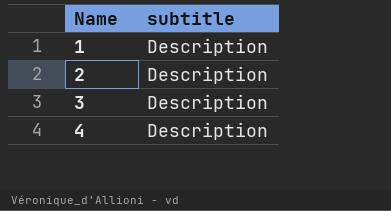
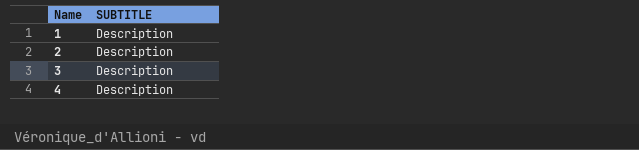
column name: subtitle -> SUBTITLE

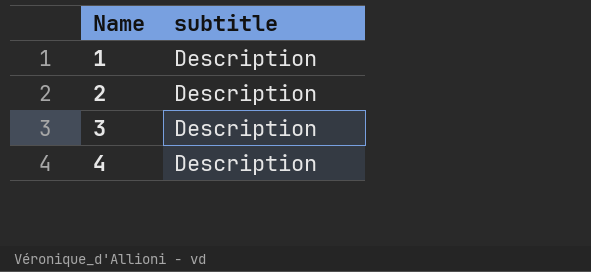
column name: SUBTITLE -> subtitle

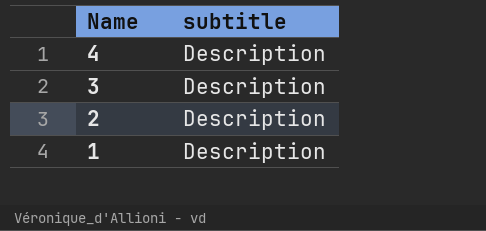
row order: Name ascending -> Name descending

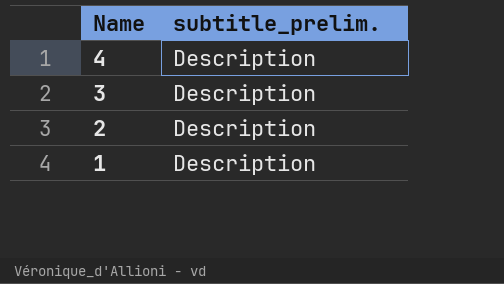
column name: subtitle -> subtitle_prelim.

